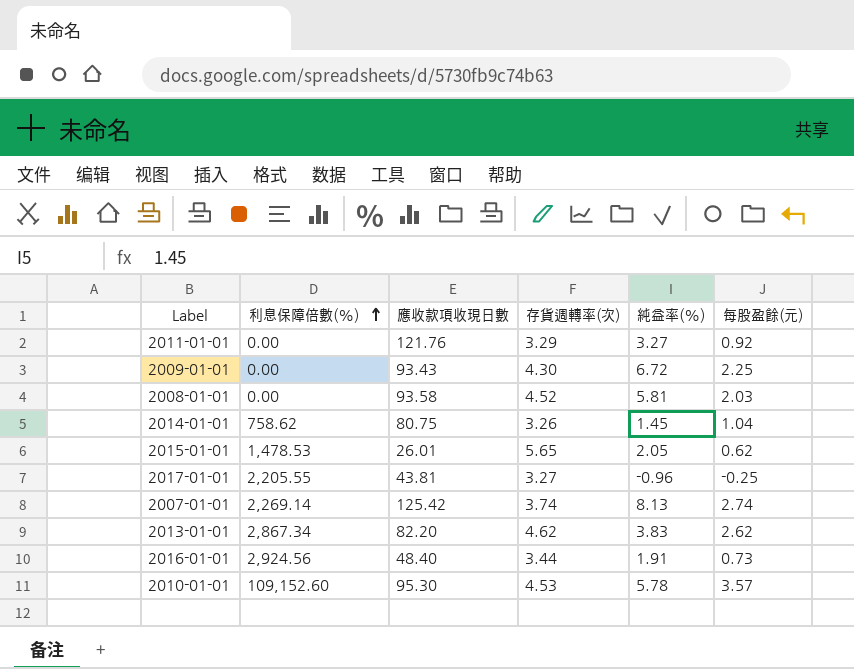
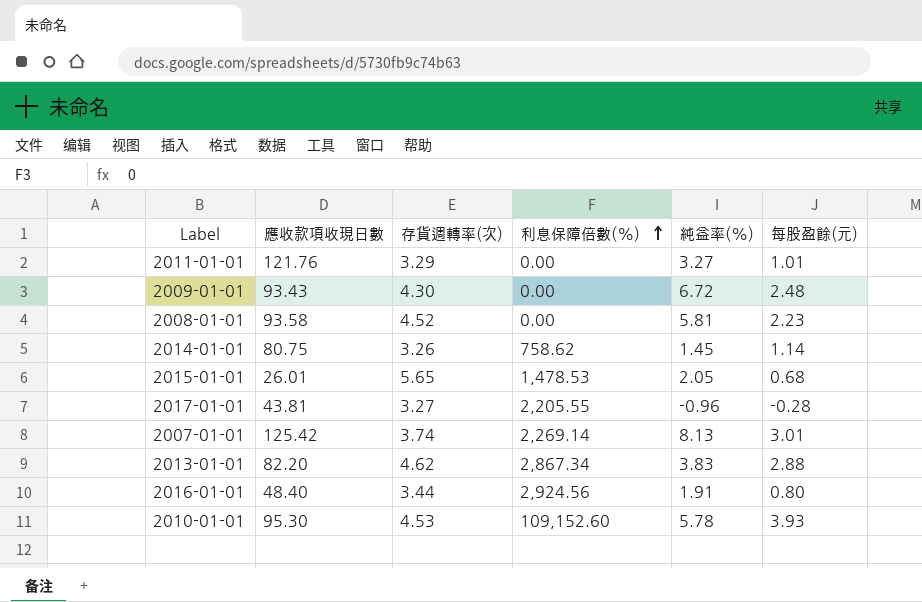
column 利息保障倍數(%) | position: 2 -> 4
2011-01-01 | 每股盈餘(元): 0.92 -> 1.01
2009-01-01 | 每股盈餘(元): 2.25 -> 2.48
2008-01-01 | 每股盈餘(元): 2.03 -> 2.23
2014-01-01 | 每股盈餘(元): 1.04 -> 1.14
2015-01-01 | 每股盈餘(元): 0.62 -> 0.68
2017-01-01 | 每股盈餘(元): -0.25 -> -0.28
2007-01-01 | 每股盈餘(元): 2.74 -> 3.01
2013-01-01 | 每股盈餘(元): 2.62 -> 2.88
2016-01-01 | 每股盈餘(元): 0.73 -> 0.80
2010-01-01 | 每股盈餘(元): 3.57 -> 3.93

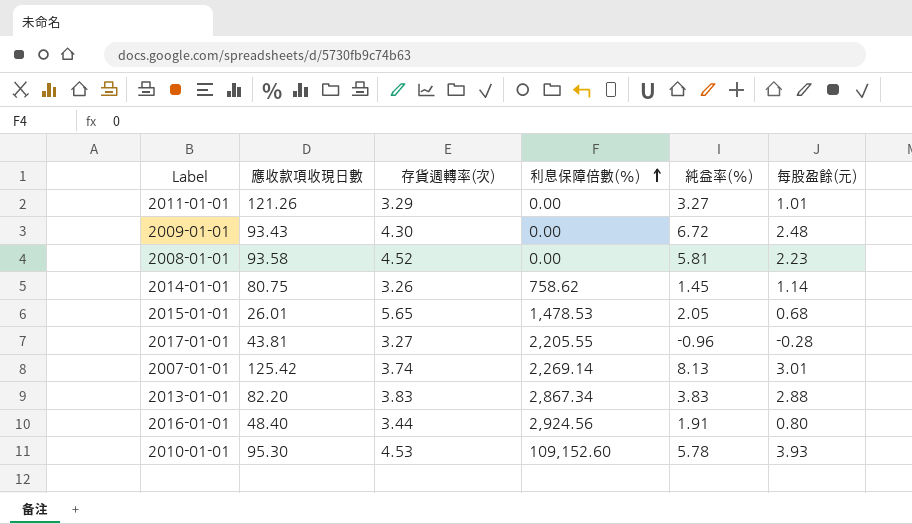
2011-01-01 | 應收款項收現日數: 121.76 -> 121.26
2013-01-01 | 存貨週轉率(次): 4.62 -> 3.83

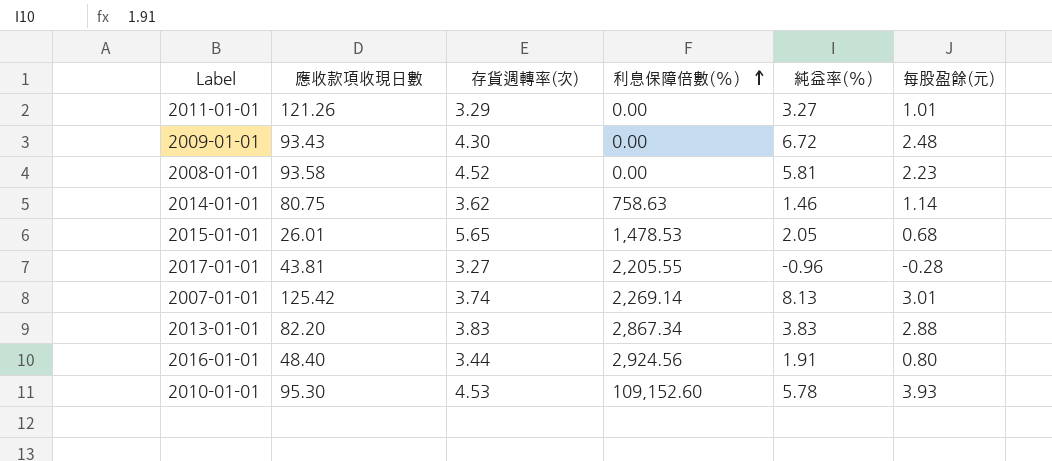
2014-01-01 | 存貨週轉率(次): 3.26 -> 3.62
2014-01-01 | 利息保障倍數(%): 758.62 -> 758.63
2014-01-01 | 純益率(%): 1.45 -> 1.46

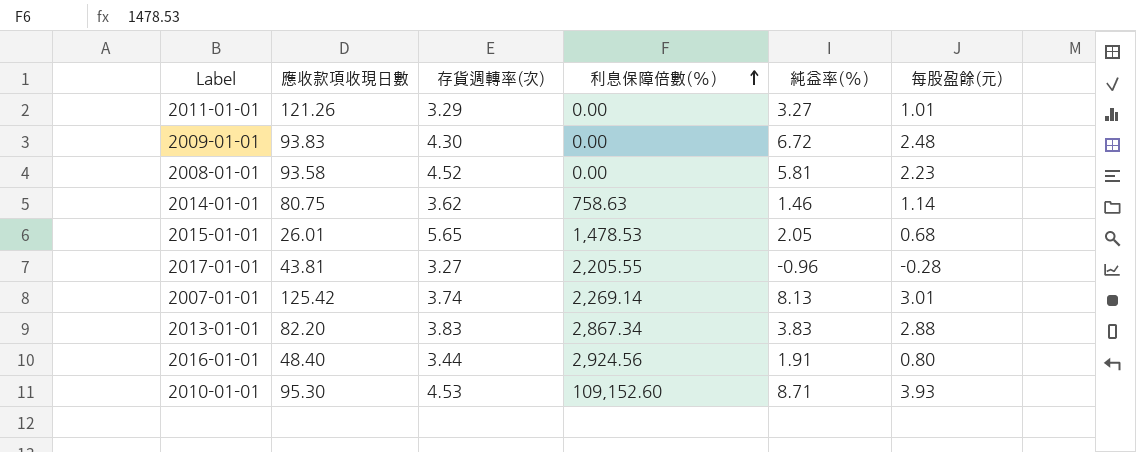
2009-01-01 | 應收款項收現日數: 93.43 -> 93.83
2010-01-01 | 純益率(%): 5.78 -> 8.71

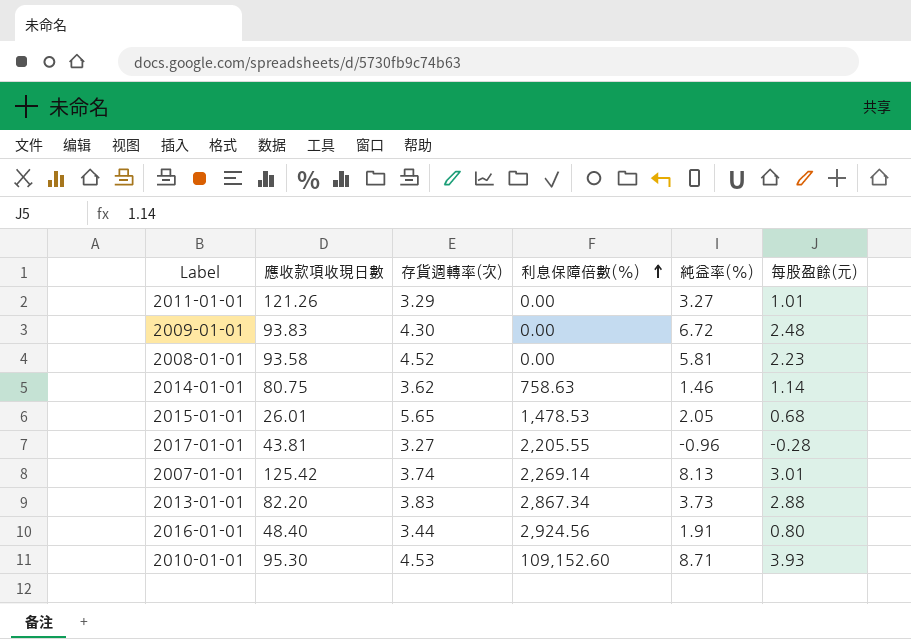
2013-01-01 | 純益率(%): 3.83 -> 3.73

